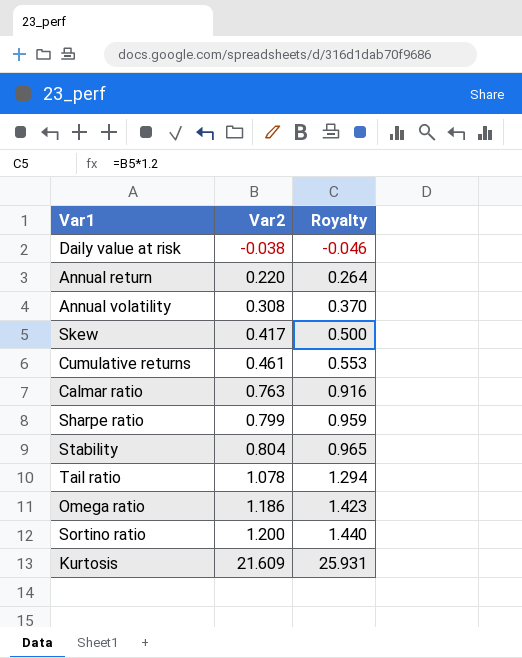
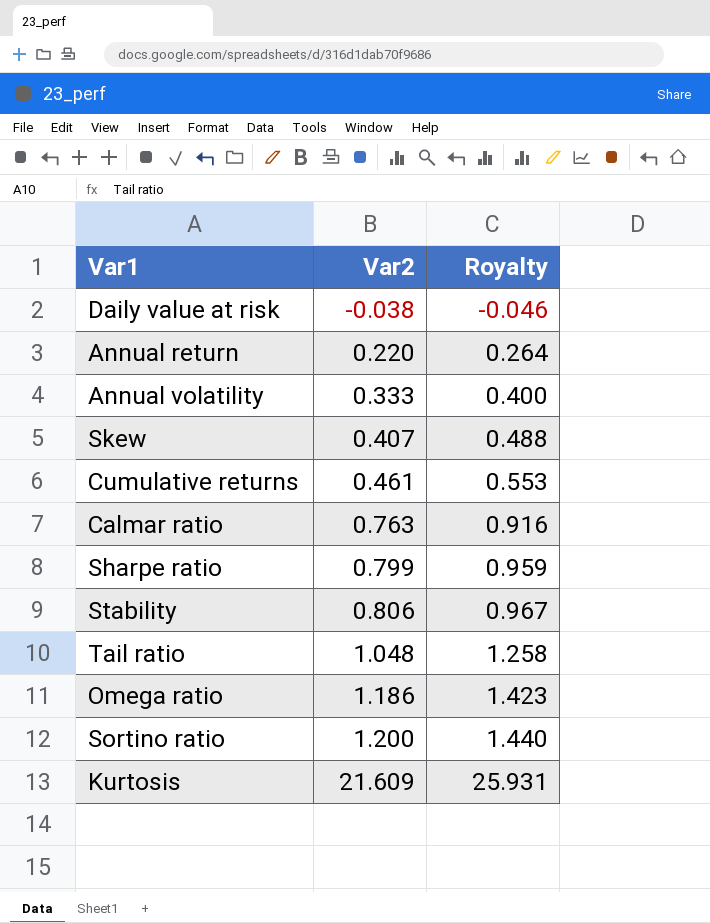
Annual volatility | Var2: 0.308 -> 0.333
Annual volatility | Royalty: 0.370 -> 0.400
Skew | Var2: 0.417 -> 0.407
Skew | Royalty: 0.500 -> 0.488
Stability | Var2: 0.804 -> 0.806
Stability | Royalty: 0.965 -> 0.967
Tail ratio | Var2: 1.078 -> 1.048
Tail ratio | Royalty: 1.294 -> 1.258

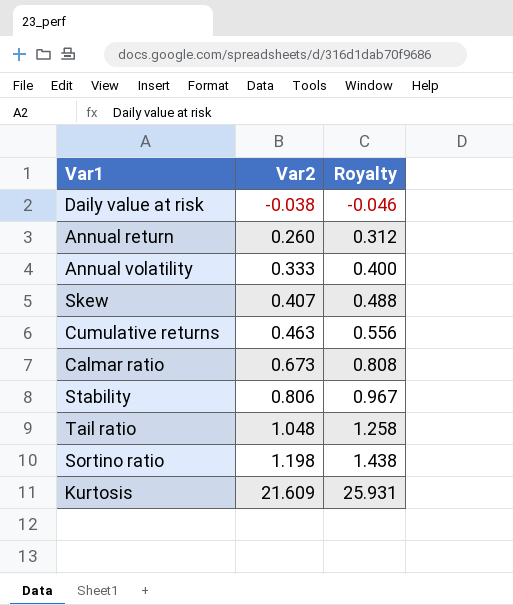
row Sharpe ratio: 0.799 | 0.959 -> none
row Omega ratio: 1.186 | 1.423 -> none
Annual return | Var2: 0.220 -> 0.260
Annual return | Royalty: 0.264 -> 0.312
Cumulative returns | Var2: 0.461 -> 0.463
Cumulative returns | Royalty: 0.553 -> 0.556
Calmar ratio | Var2: 0.763 -> 0.673
Calmar ratio | Royalty: 0.916 -> 0.808
Sortino ratio | Var2: 1.200 -> 1.198
Sortino ratio | Royalty: 1.440 -> 1.438

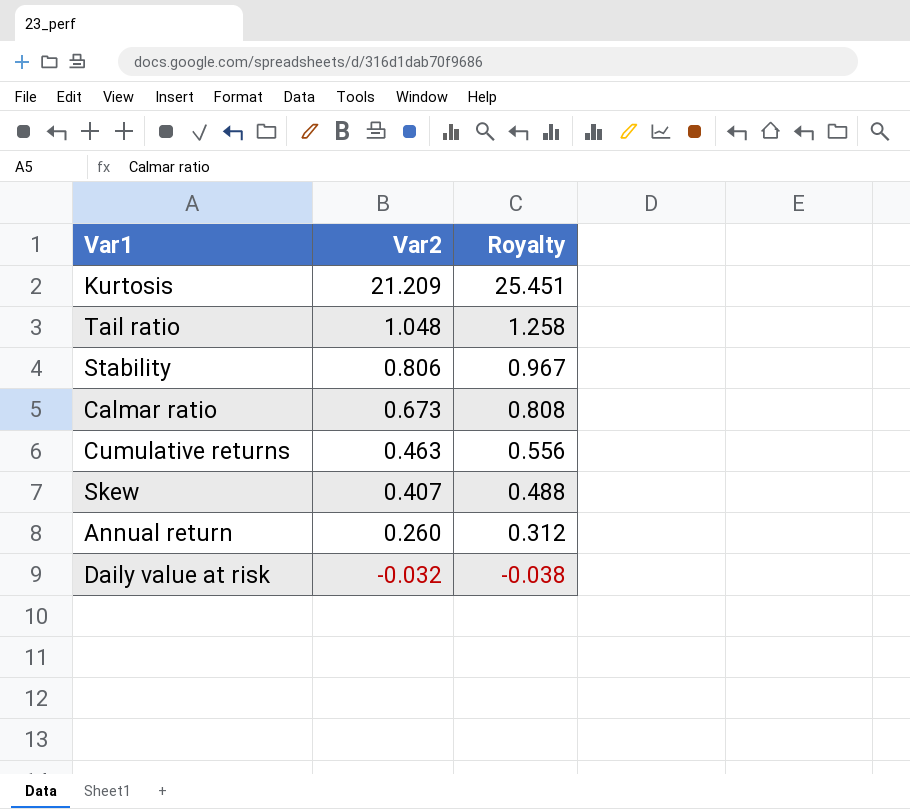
row order: Var2 ascending -> Var2 descending
row Annual volatility: 0.333 | 0.400 -> none
row Sortino ratio: 1.198 | 1.438 -> none
Kurtosis | Var2: 21.609 -> 21.209
Kurtosis | Royalty: 25.931 -> 25.451
Daily value at risk | Var2: -0.038 -> -0.032
Daily value at risk | Royalty: -0.046 -> -0.038

